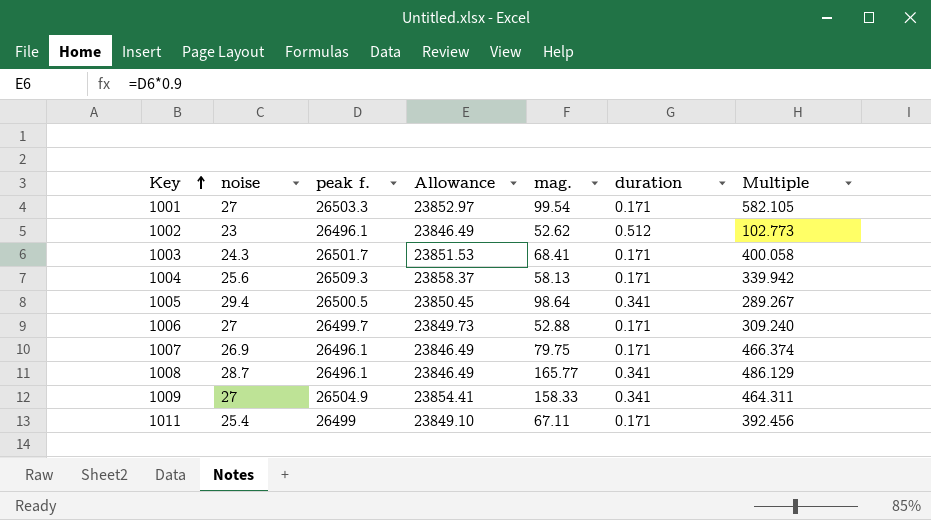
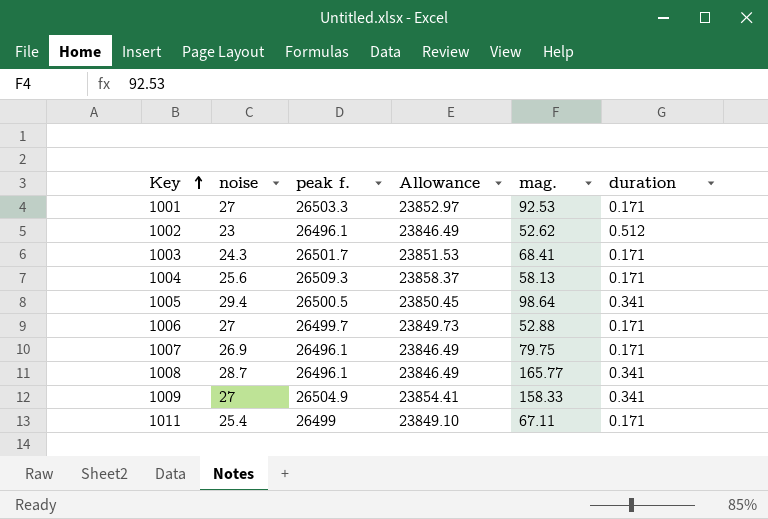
column Multiple | formula: [mag.] / [duration] -> none
1001 | mag.: 99.54 -> 92.53

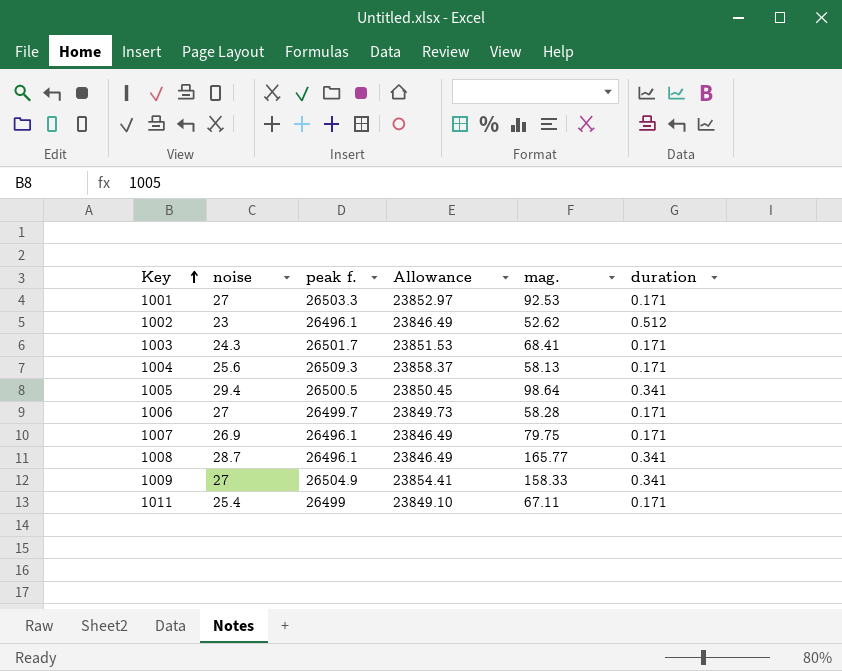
1006 | mag.: 52.88 -> 58.28

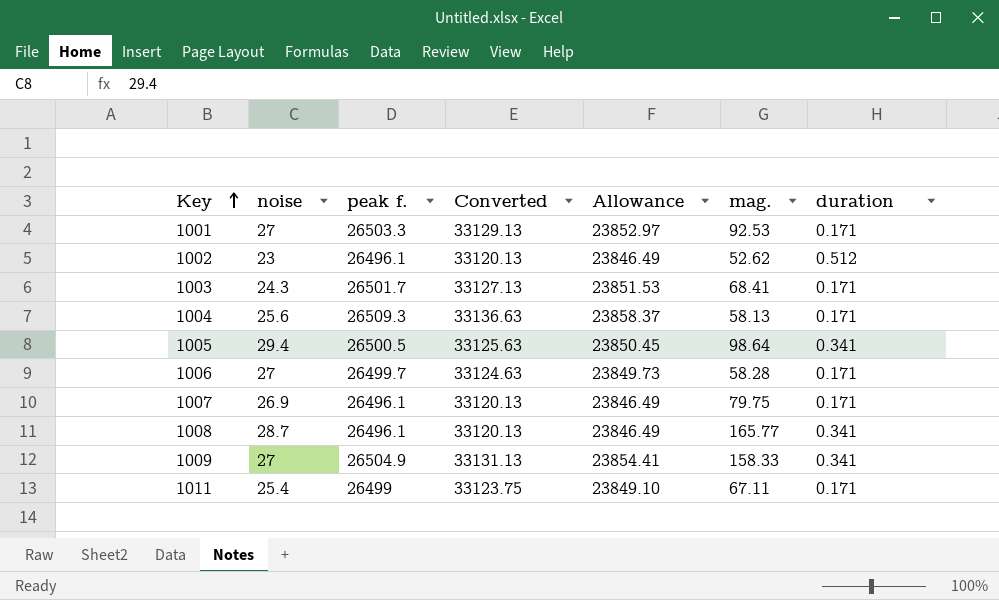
column Converted | formula: none -> [peak f.] * 1.25

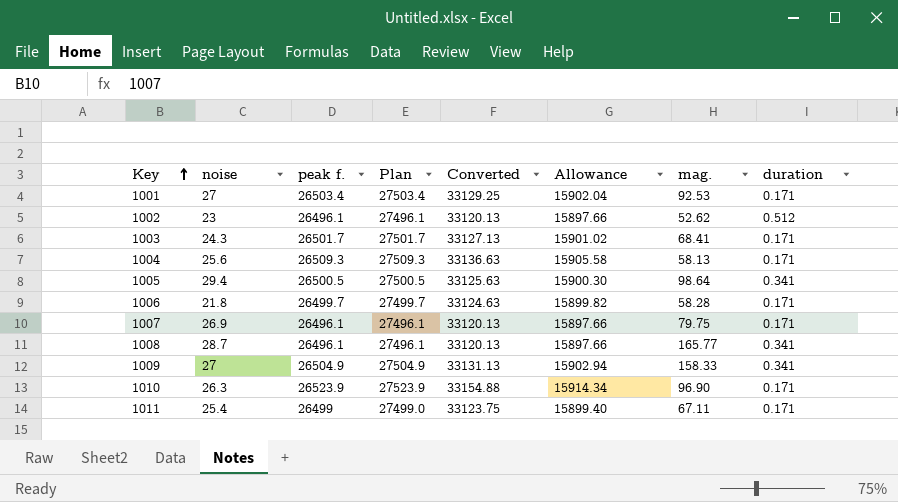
column Plan | formula: none -> [peak f.] + 1000
column Allowance | formula: [peak f.] * 0.9 -> [peak f.] * 0.6
1001 | peak f.: 26503.3 -> 26503.4
1001 | Converted: 33129.13 -> 33129.25
1006 | noise: 27 -> 21.8
row 1010: none -> 26.3 | 26523.9 | 27523.9 | 33154.88 | 15914.34 | 96.90 | 0.171

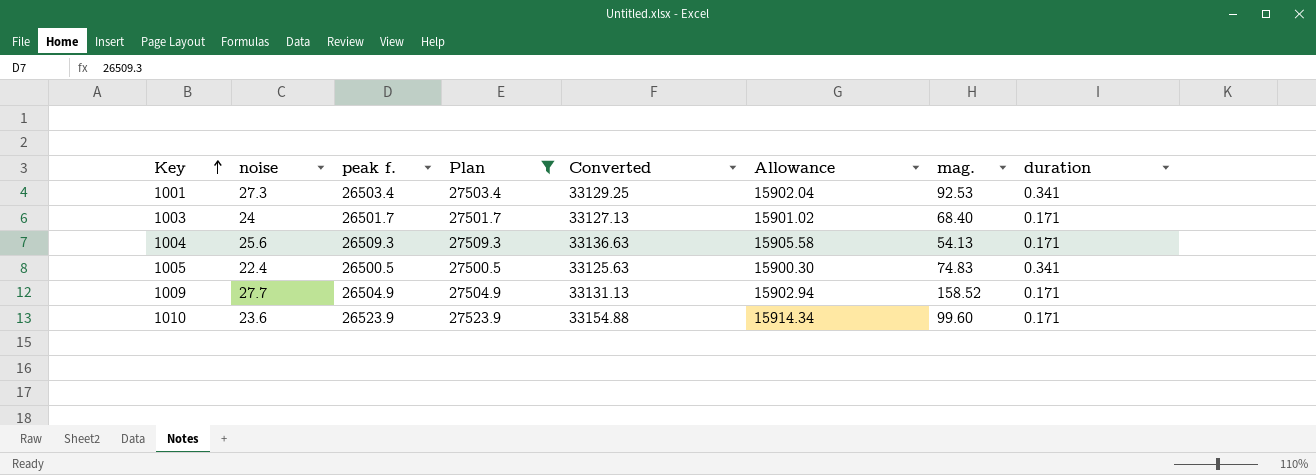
filter: none -> Plan >= 27500.5
1001 | noise: 27 -> 27.3
1001 | duration: 0.171 -> 0.341
1003 | noise: 24.3 -> 24
1003 | mag.: 68.41 -> 68.40
1004 | mag.: 58.13 -> 54.13
1005 | noise: 29.4 -> 22.4
1005 | mag.: 98.64 -> 74.83
1009 | noise: 27 -> 27.7
1009 | mag.: 158.33 -> 158.52
1009 | duration: 0.341 -> 0.171
1010 | noise: 26.3 -> 23.6
1010 | mag.: 96.90 -> 99.60

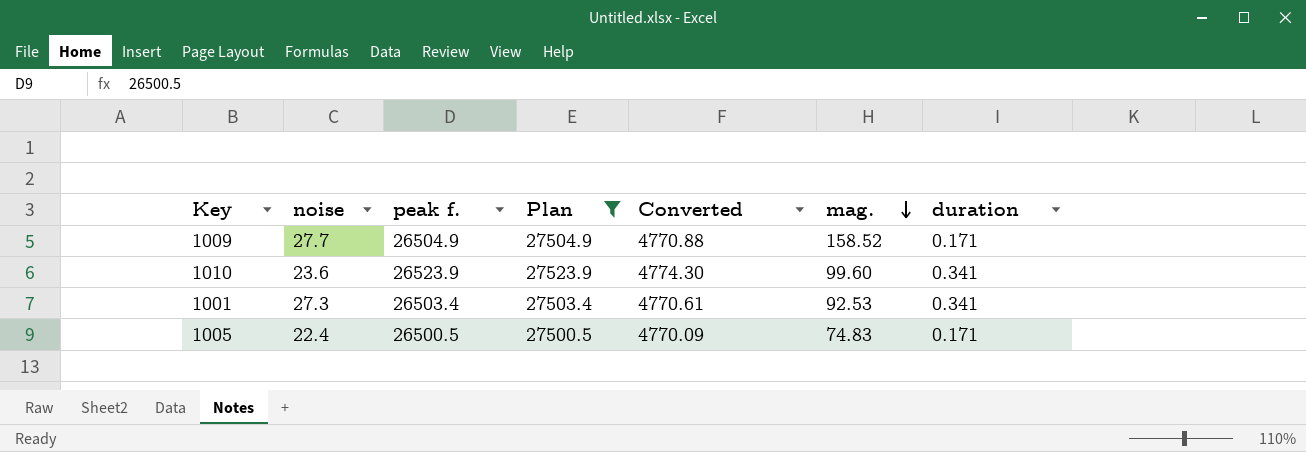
row order: Key ascending -> mag. descending
column Allowance | formula: [peak f.] * 0.6 -> none
column Converted | formula: [peak f.] * 1.25 -> [peak f.] * 0.18
row 1003: 24 | 26501.7 | 27501.7 | 33127.13 | 15901.02 | 68.40 | 0.171 -> none
row 1004: 25.6 | 26509.3 | 27509.3 | 33136.63 | 15905.58 | 54.13 | 0.171 -> none
1010 | duration: 0.171 -> 0.341
1005 | duration: 0.341 -> 0.171

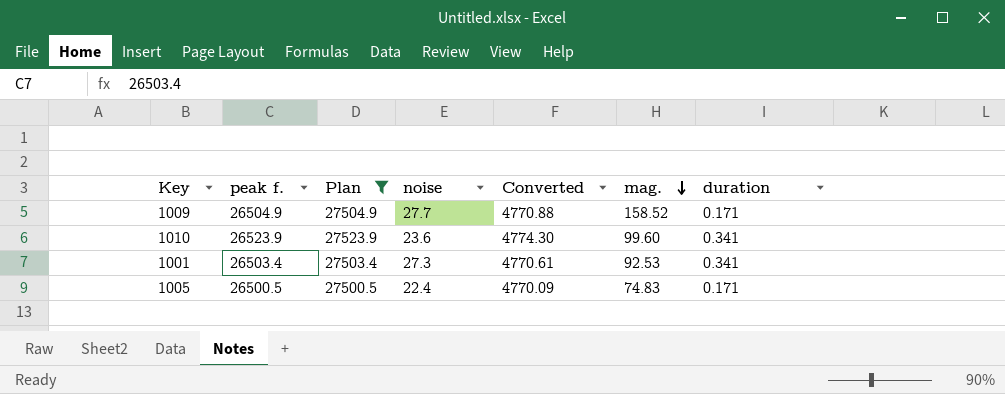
column noise | position: 2 -> 4

